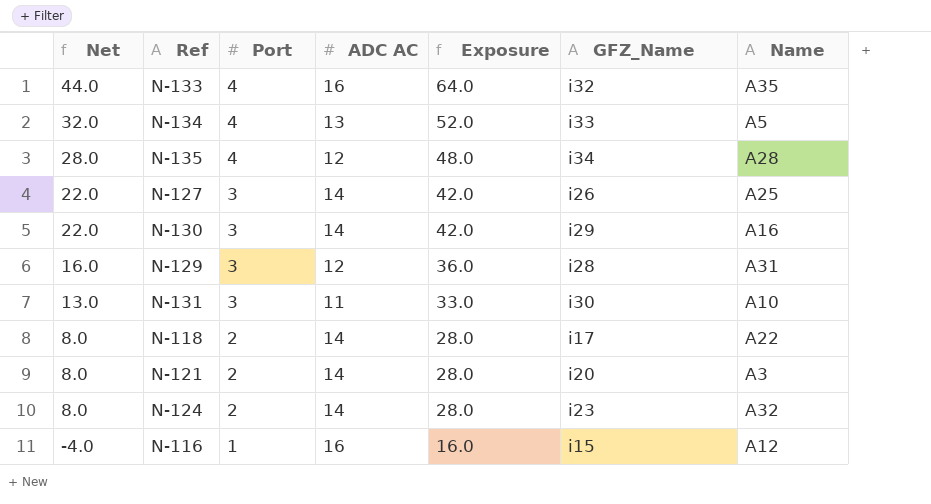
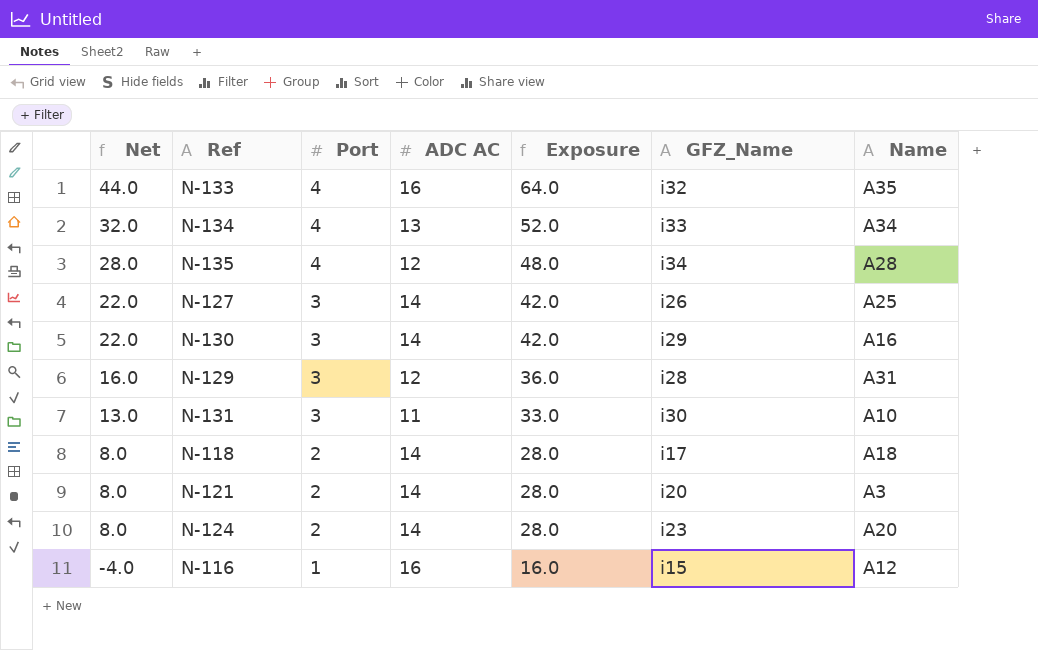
N-134 | Name: A5 -> A34
N-118 | Name: A22 -> A18
N-124 | Name: A32 -> A20

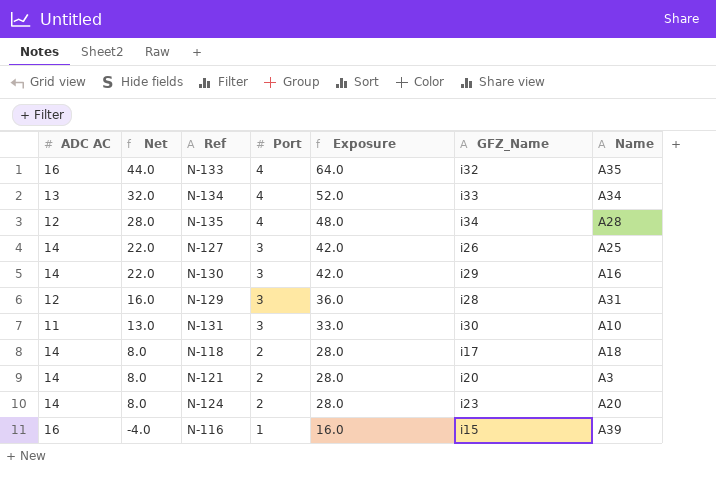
column ADC AC | position: 4 -> 1
N-116 | Name: A12 -> A39

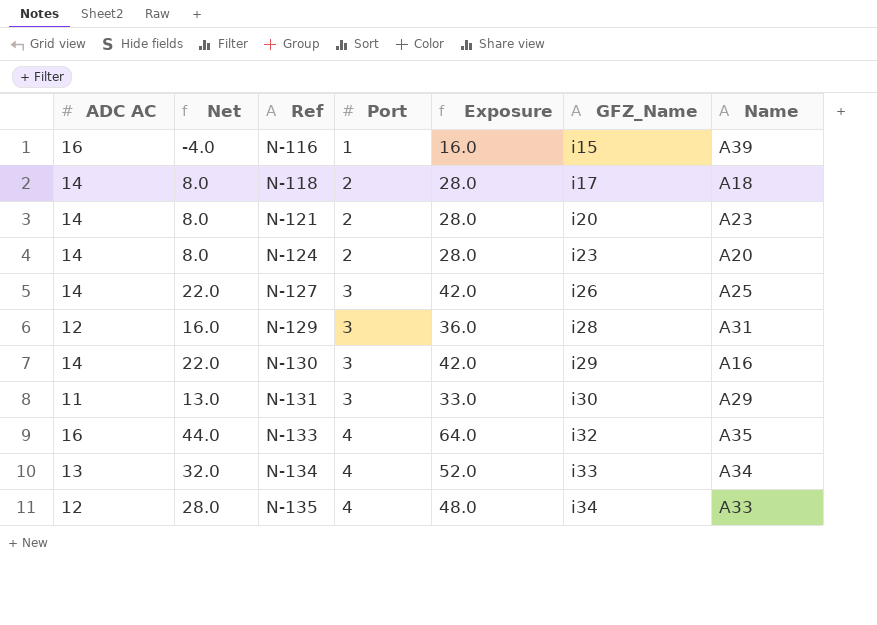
row order: Net descending -> Ref ascending
N-121 | Name: A3 -> A23
N-131 | Name: A10 -> A29
N-135 | Name: A28 -> A33

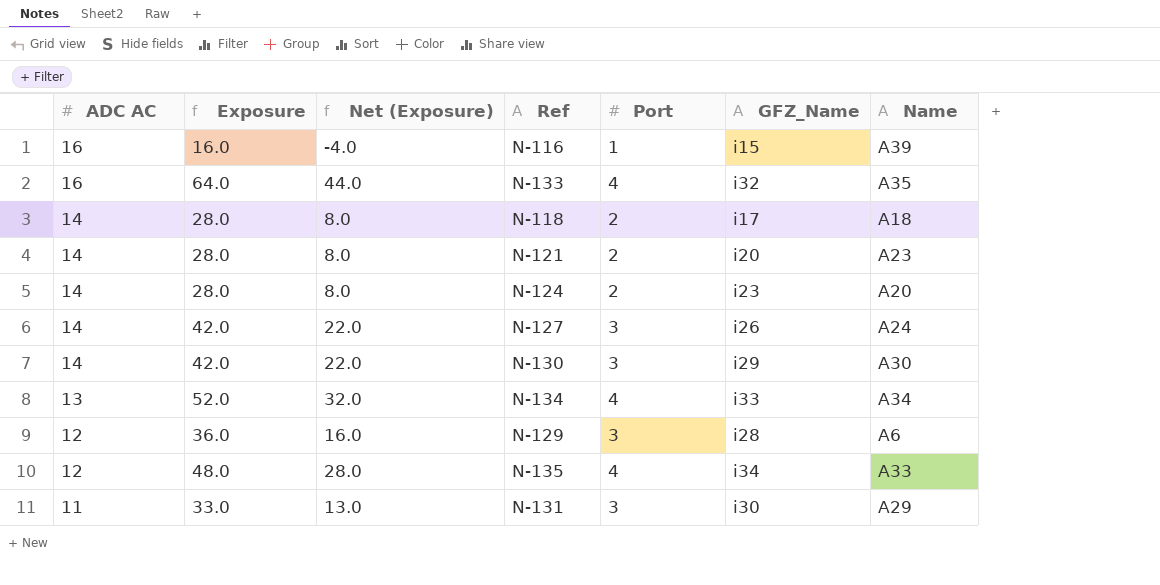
row order: Ref ascending -> ADC AC descending
column Exposure | position: 5 -> 2
column name: Net -> Net (Exposure)
N-127 | Name: A25 -> A24
N-130 | Name: A16 -> A30
N-129 | Name: A31 -> A6

